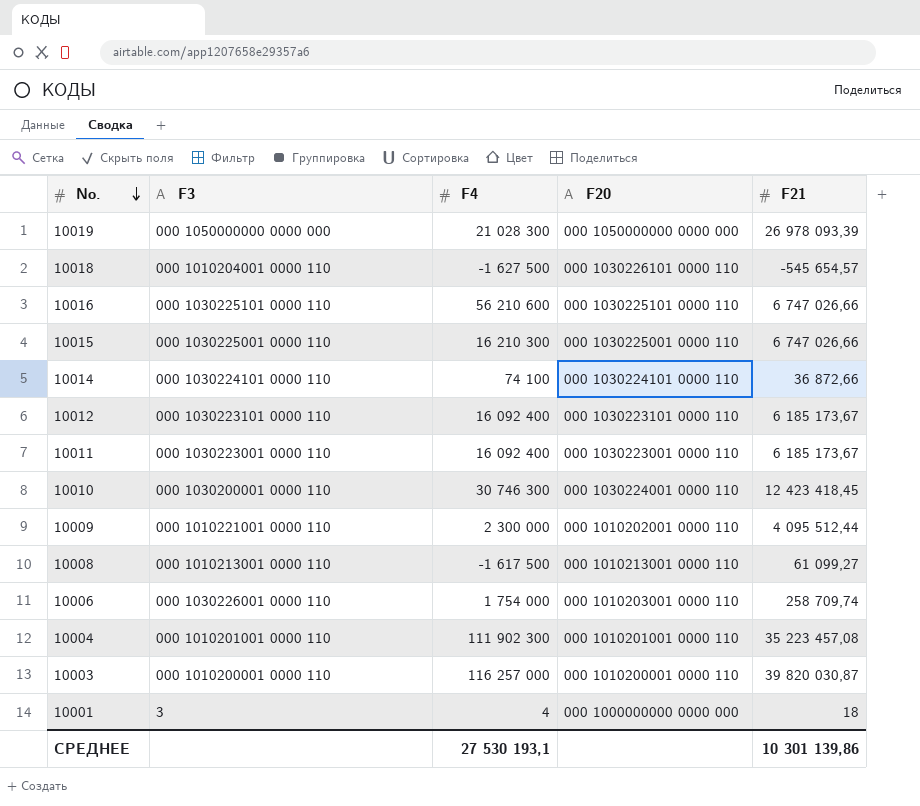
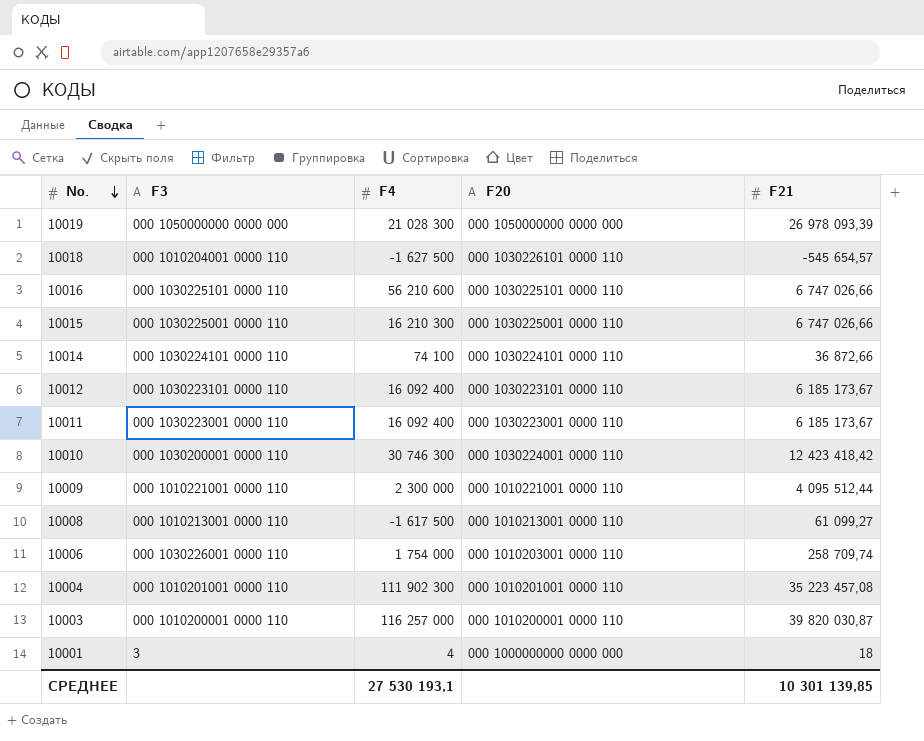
10010 | F21: 12 423 418,45 -> 12 423 418,42
10009 | F20: 000 1010202001 0000 110 -> 000 1010221001 0000 110
СРЕДНЕЕ | F21: 10 301 139,86 -> 10 301 139,85

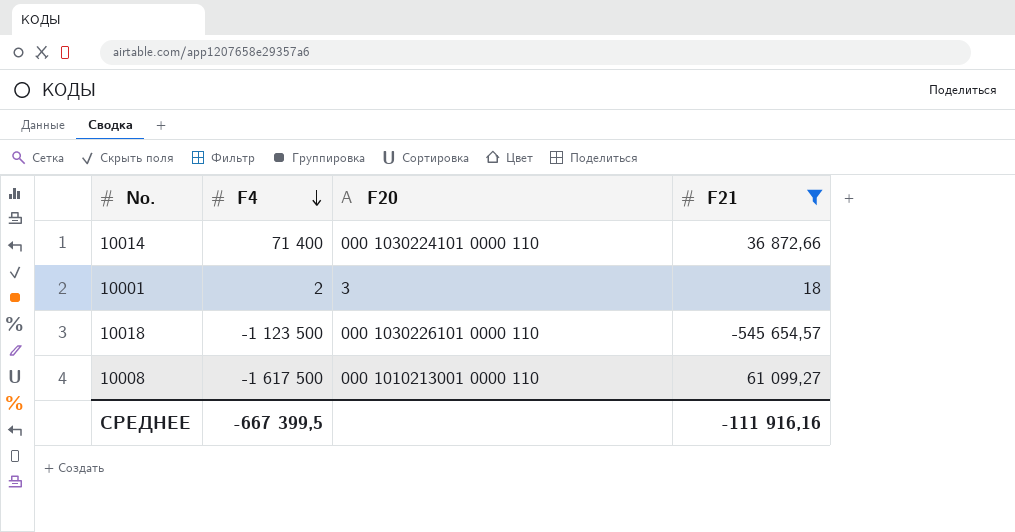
filter: none -> F21 <= 61 099,27
row order: No. descending -> F4 descending
column F3 | position: 2 -> none
10014 | F4: 74 100 -> 71 400
10001 | F4: 4 -> 2
10001 | F20: 000 1000000000 0000 000 -> 3
10018 | F4: -1 627 500 -> -1 123 500
СРЕДНЕЕ | F4: 27 530 193,1 -> -667 399,5
СРЕДНЕЕ | F21: 10 301 139,85 -> -111 916,16

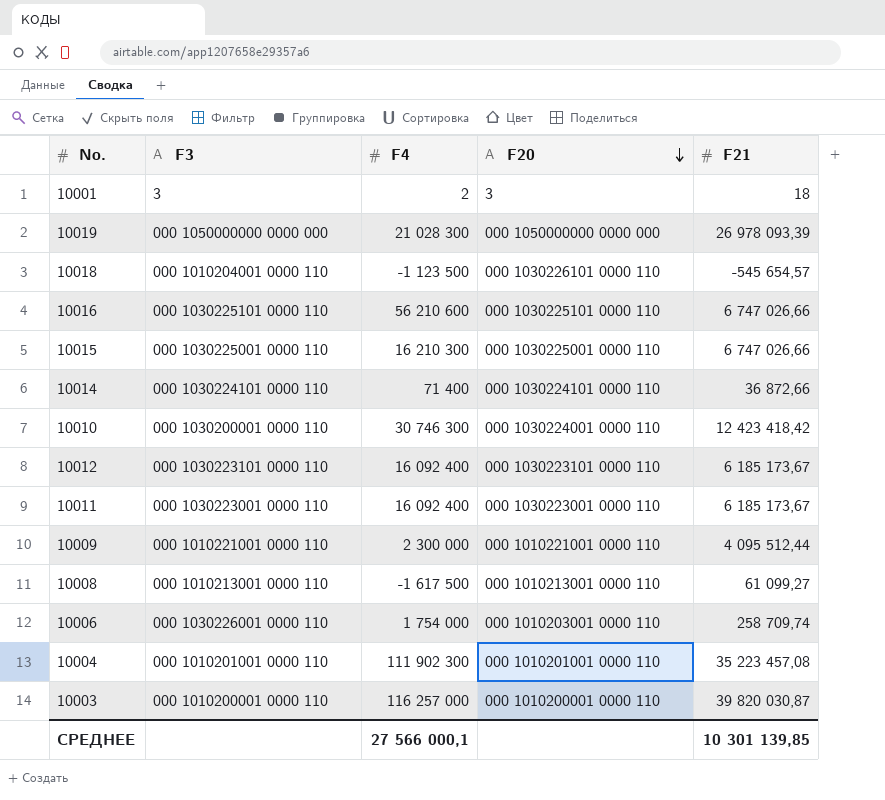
filter: F21 <= 61 099,27 -> none
row order: F4 descending -> F20 descending
column F3 | position: none -> 2
СРЕДНЕЕ | F4: -667 399,5 -> 27 566 000,1
СРЕДНЕЕ | F21: -111 916,16 -> 10 301 139,85

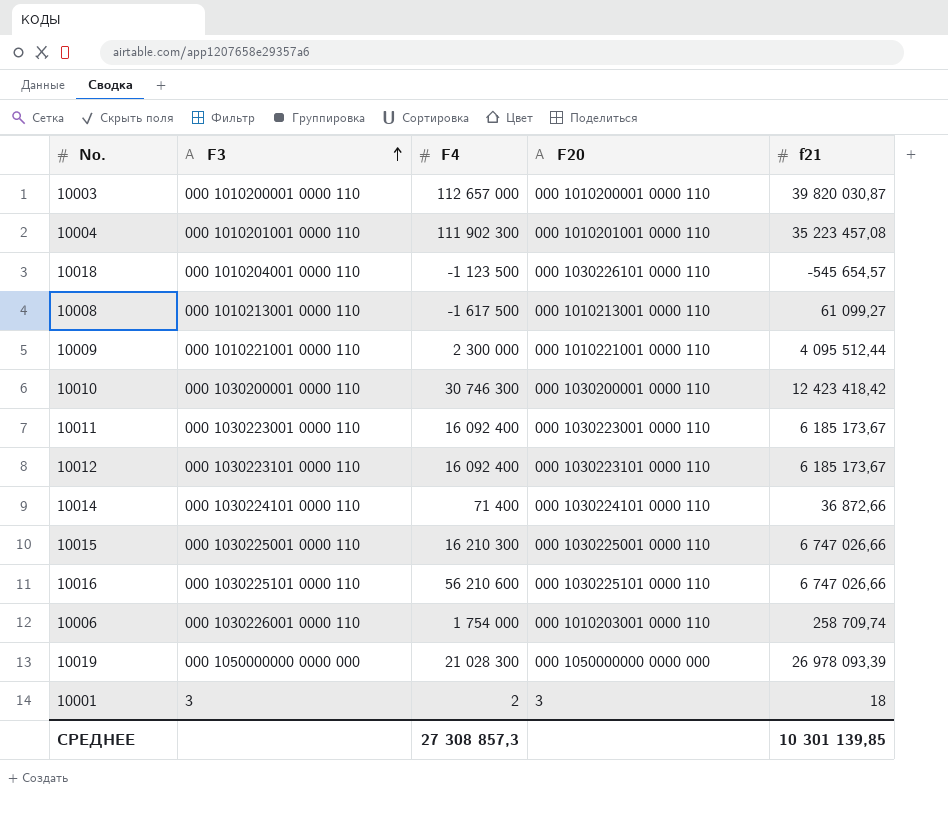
row order: F20 descending -> F3 ascending
column name: F21 -> f21
10003 | F4: 116 257 000 -> 112 657 000
10010 | F20: 000 1030224001 0000 110 -> 000 1030200001 0000 110
СРЕДНЕЕ | F4: 27 566 000,1 -> 27 308 857,3

